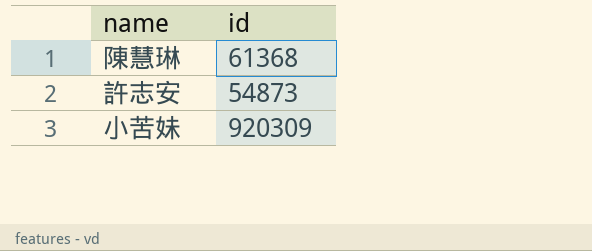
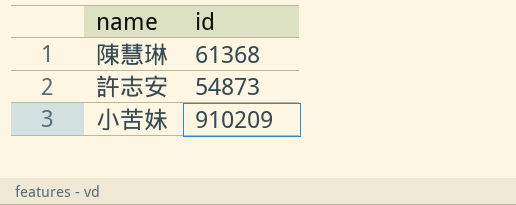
小苦妹 | id: 920309 -> 910209

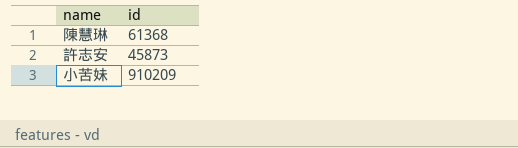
許志安 | id: 54873 -> 45873

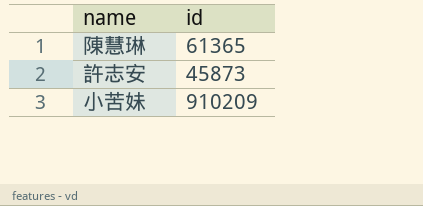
陳慧琳 | id: 61368 -> 61365

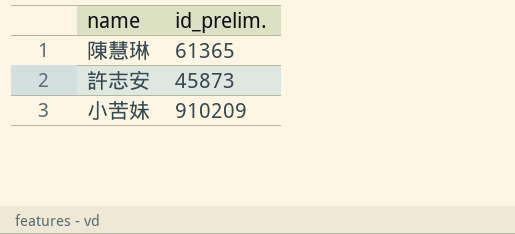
column name: id -> id_prelim.

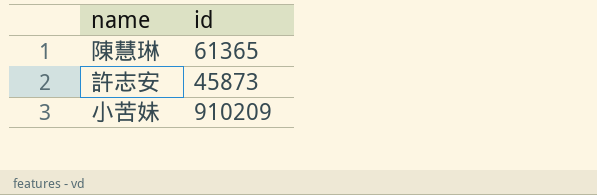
column name: id_prelim. -> id

